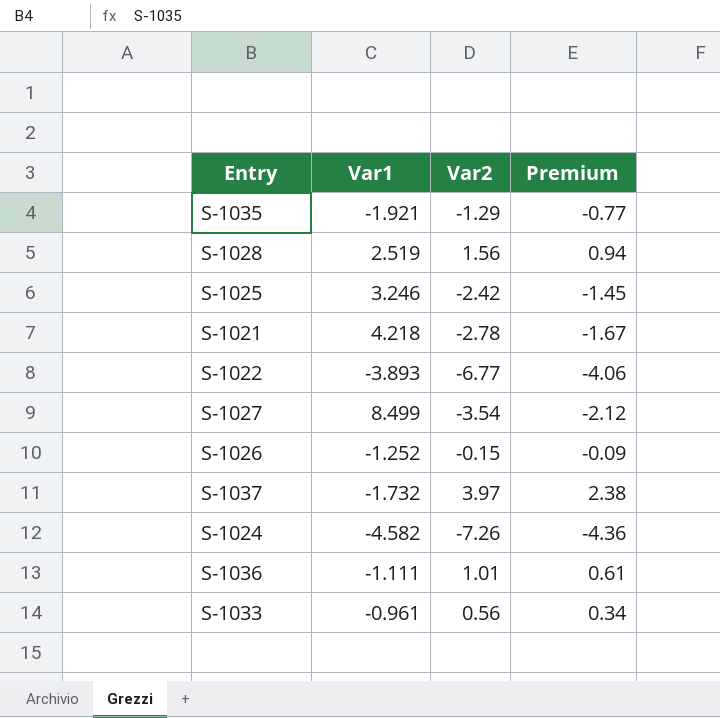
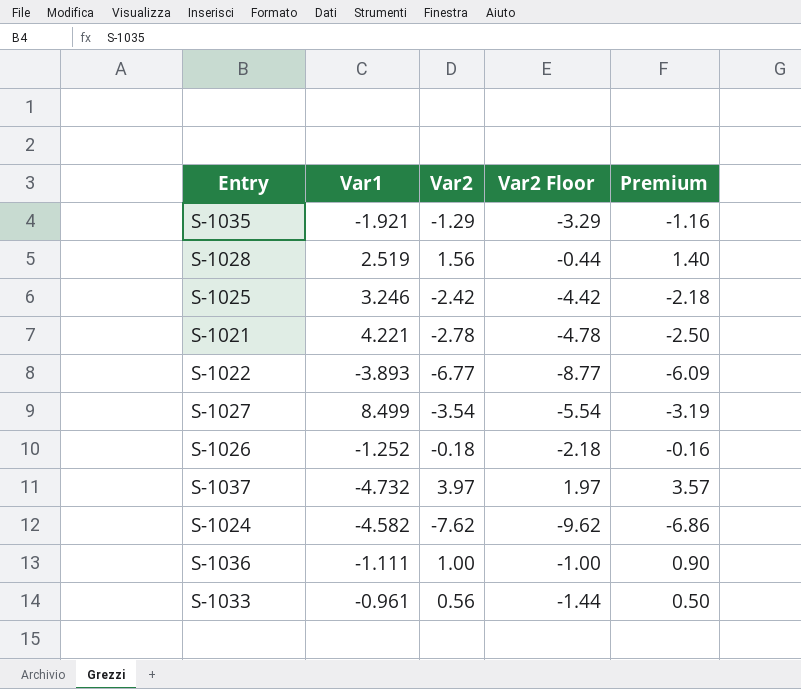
column Var2 Floor | formula: none -> [Var2] - 2
column Premium | formula: [Var2] * 0.6 -> [Var2] * 0.9
S-1021 | Var1: 4.218 -> 4.221
S-1026 | Var2: -0.15 -> -0.18
S-1037 | Var1: -1.732 -> -4.732
S-1024 | Var2: -7.26 -> -7.62
S-1036 | Var2: 1.01 -> 1.00

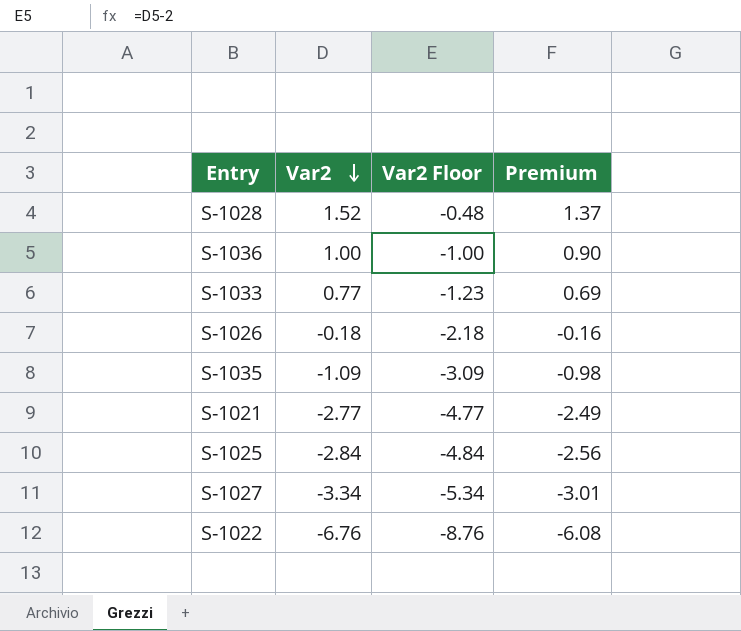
row order: none -> Var2 descending
column Var1 | position: 2 -> none
row S-1037: -4.732 | 3.97 | 1.97 | 3.57 -> none
row S-1024: -4.582 | -7.62 | -9.62 | -6.86 -> none
S-1028 | Var2: 1.56 -> 1.52
S-1028 | Var2 Floor: -0.44 -> -0.48
S-1028 | Premium: 1.40 -> 1.37
S-1033 | Var2: 0.56 -> 0.77
S-1033 | Var2 Floor: -1.44 -> -1.23
S-1033 | Premium: 0.50 -> 0.69
S-1035 | Var2: -1.29 -> -1.09
S-1035 | Var2 Floor: -3.29 -> -3.09
S-1035 | Premium: -1.16 -> -0.98
S-1021 | Var2: -2.78 -> -2.77
S-1021 | Var2 Floor: -4.78 -> -4.77
S-1021 | Premium: -2.50 -> -2.49
S-1025 | Var2: -2.42 -> -2.84
S-1025 | Var2 Floor: -4.42 -> -4.84
S-1025 | Premium: -2.18 -> -2.56
S-1027 | Var2: -3.54 -> -3.34
S-1027 | Var2 Floor: -5.54 -> -5.34
S-1027 | Premium: -3.19 -> -3.01
S-1022 | Var2: -6.77 -> -6.76
S-1022 | Var2 Floor: -8.77 -> -8.76
S-1022 | Premium: -6.09 -> -6.08

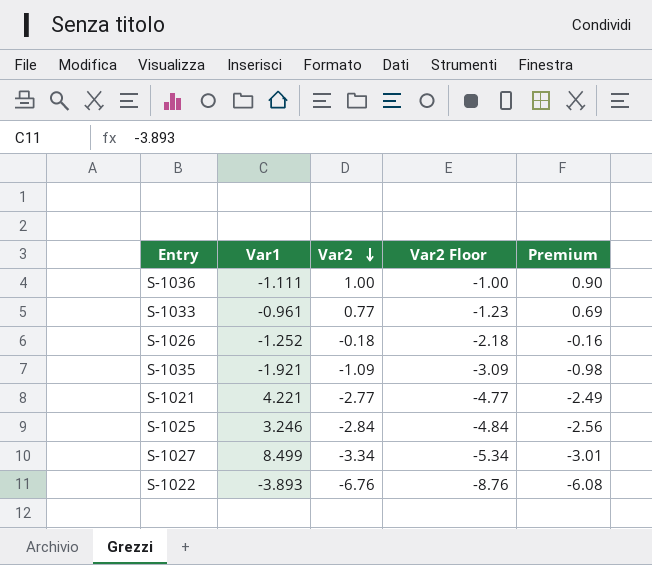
column Var1 | position: none -> 2
row S-1028: 1.52 | -0.48 | 1.37 -> none

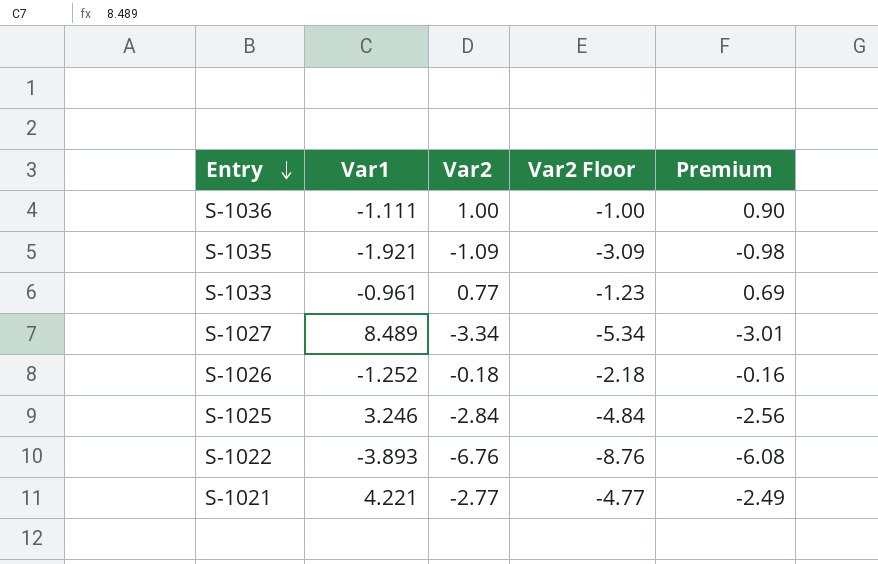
row order: Var2 descending -> Entry descending
S-1027 | Var1: 8.499 -> 8.489

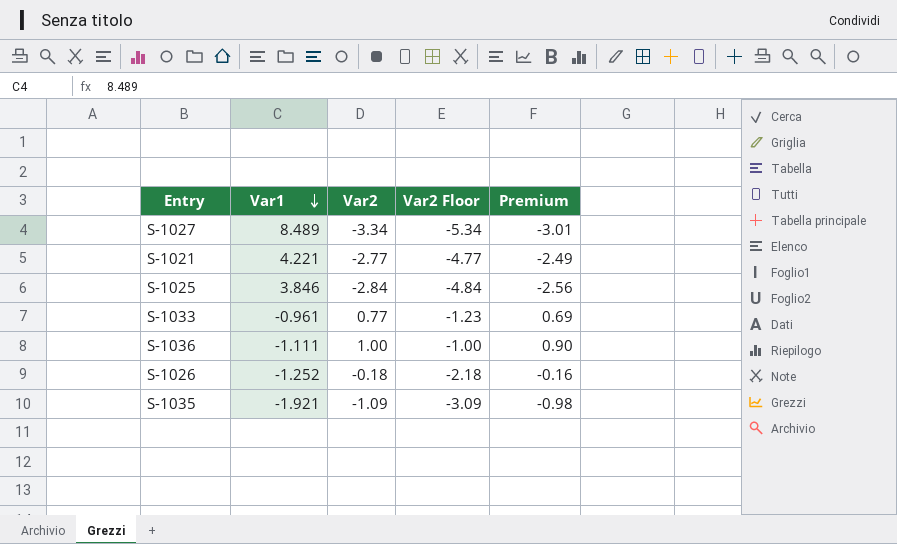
row order: Entry descending -> Var1 descending
row S-1022: -3.893 | -6.76 | -8.76 | -6.08 -> none
S-1025 | Var1: 3.246 -> 3.846

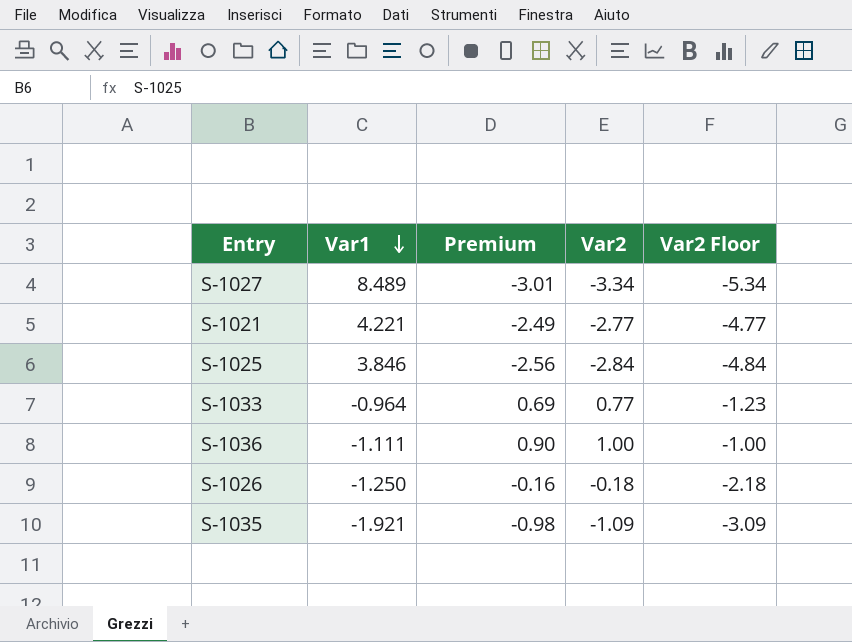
column Premium | position: 5 -> 3
S-1033 | Var1: -0.961 -> -0.964
S-1026 | Var1: -1.252 -> -1.250

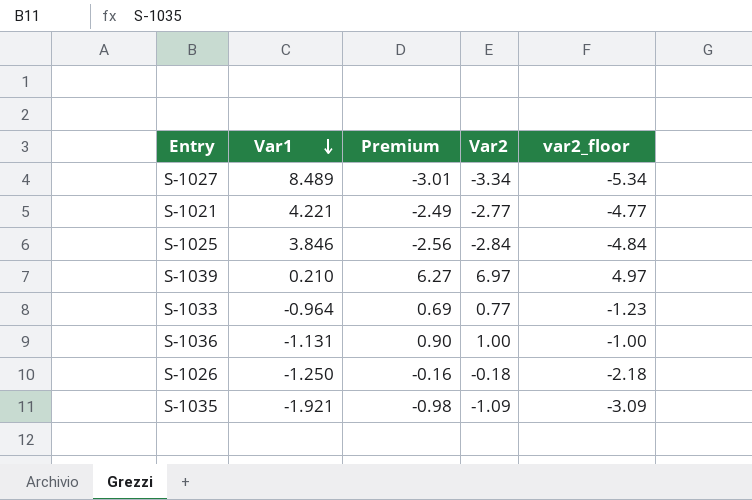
column name: Var2 Floor -> var2_floor
row S-1039: none -> 0.210 | 6.27 | 6.97 | 4.97
S-1036 | Var1: -1.111 -> -1.131

